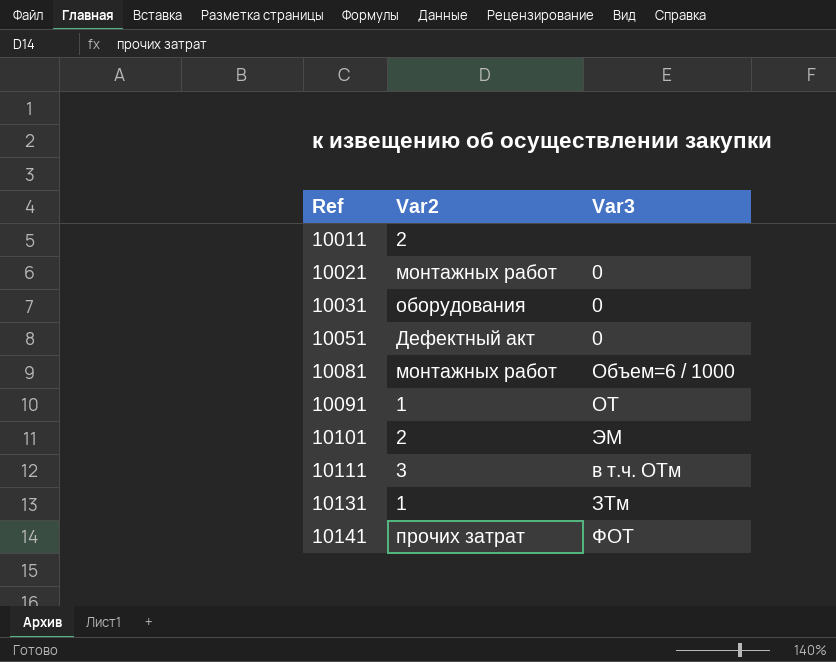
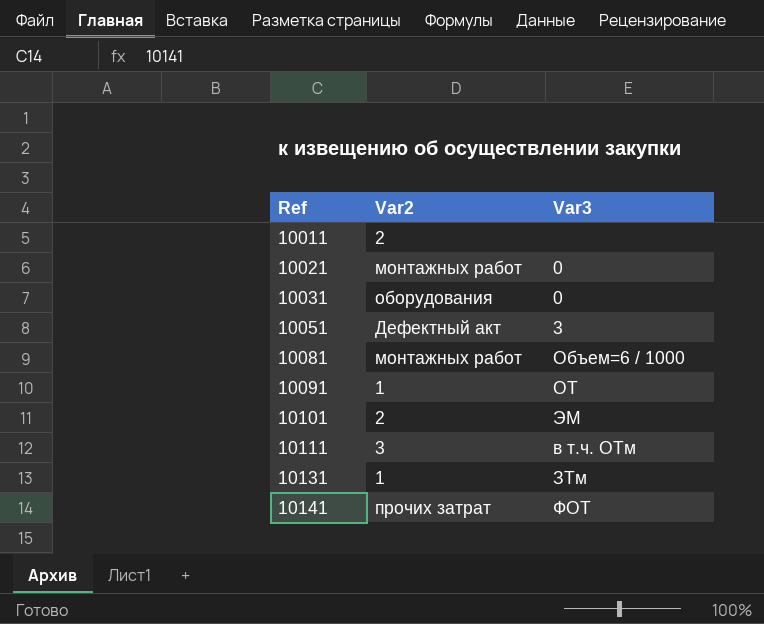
10051 | Var3: 0 -> 3

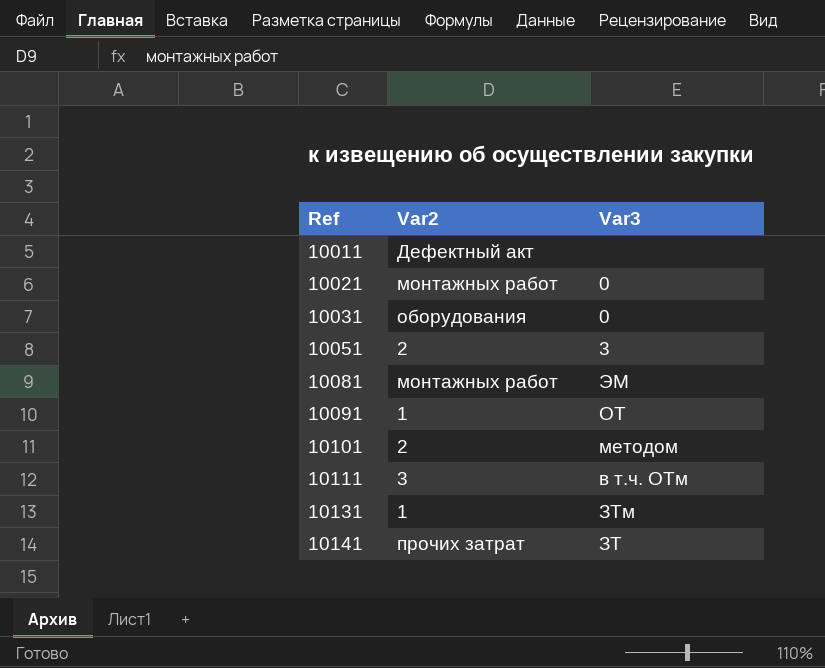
10011 | Var2: 2 -> Дефектный акт
10051 | Var2: Дефектный акт -> 2
10081 | Var3: Объем=6 / 1000 -> ЭМ
10101 | Var3: ЭМ -> методом
10141 | Var3: ФОТ -> ЗТ

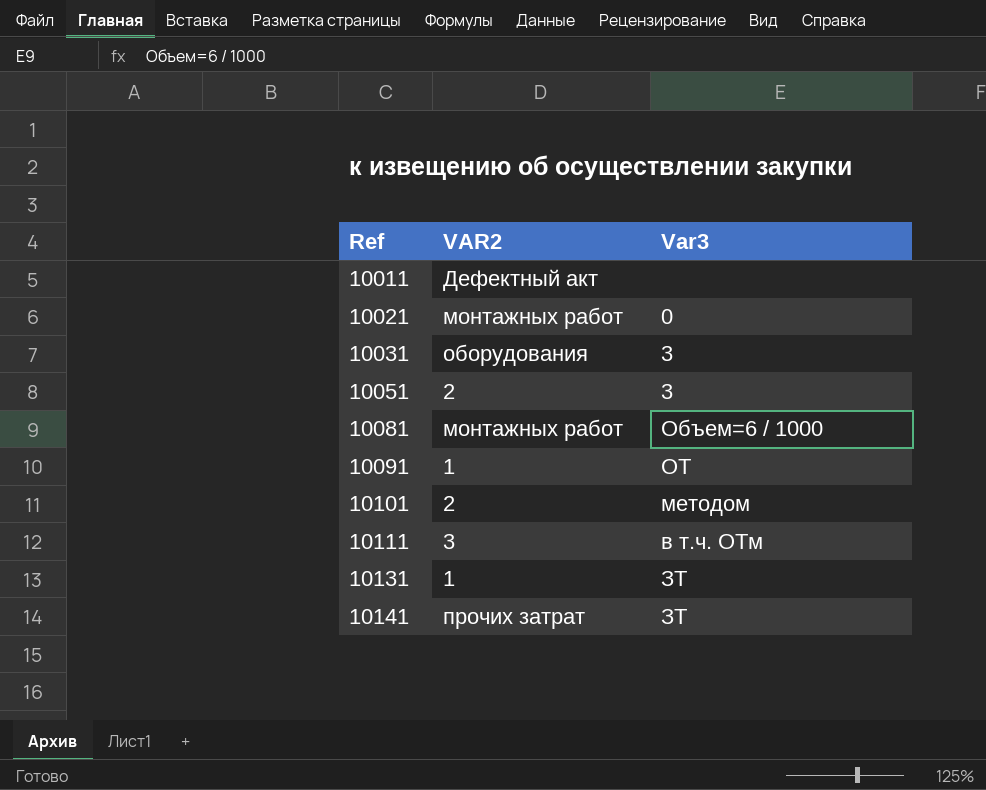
column name: Var2 -> VAR2
10031 | Var3: 0 -> 3
10081 | Var3: ЭМ -> Объем=6 / 1000
10131 | Var3: ЗТм -> ЗТ

